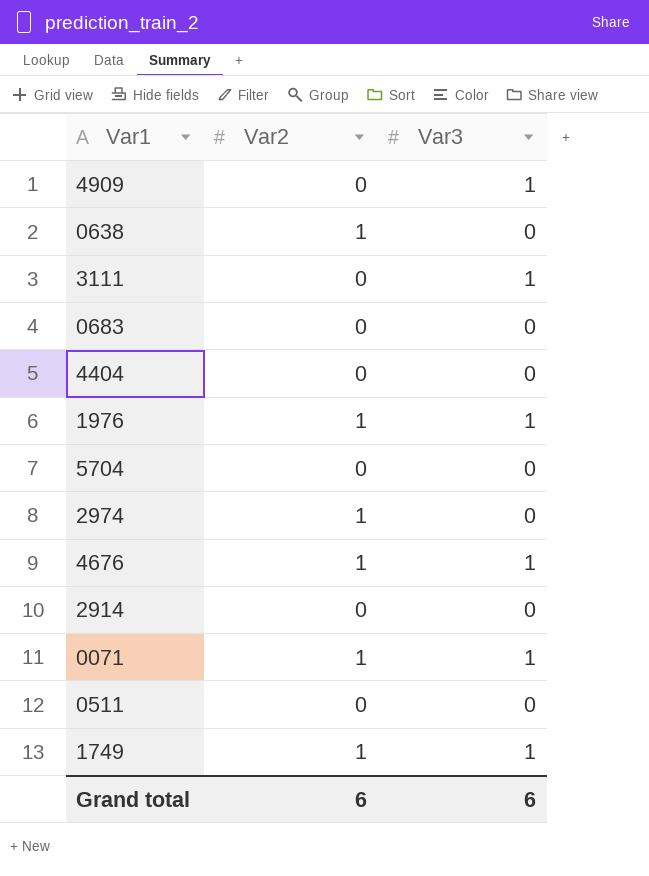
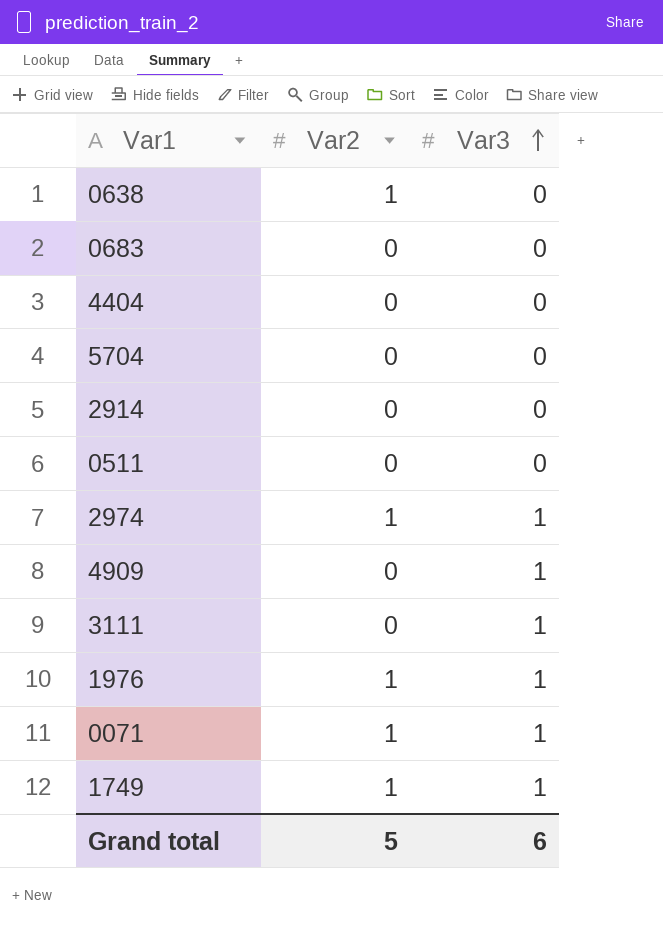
row order: none -> Var3 ascending
row 4676: 1 | 1 -> none
2974 | Var3: 0 -> 1
Grand total | Var2: 6 -> 5

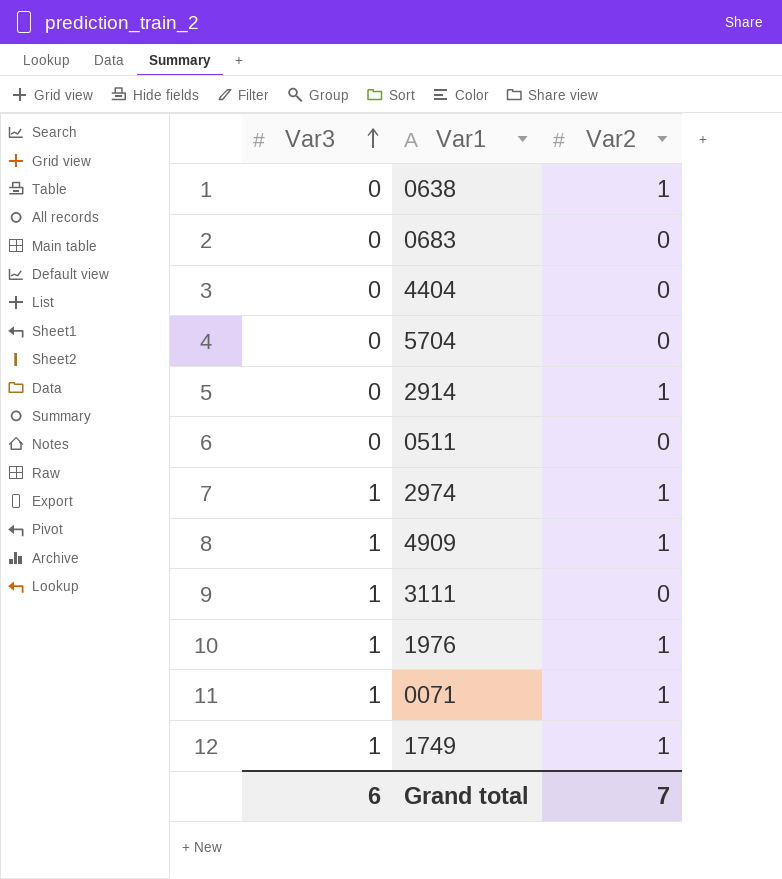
column Var3 | position: 3 -> 1
2914 | Var2: 0 -> 1
4909 | Var2: 0 -> 1
Grand total | Var2: 5 -> 7

